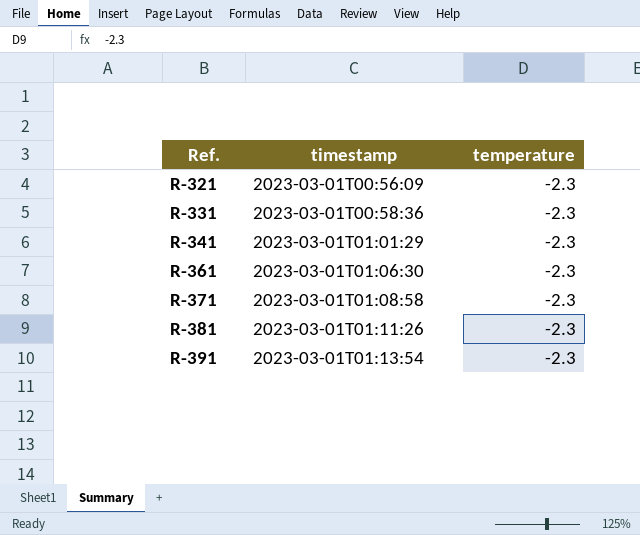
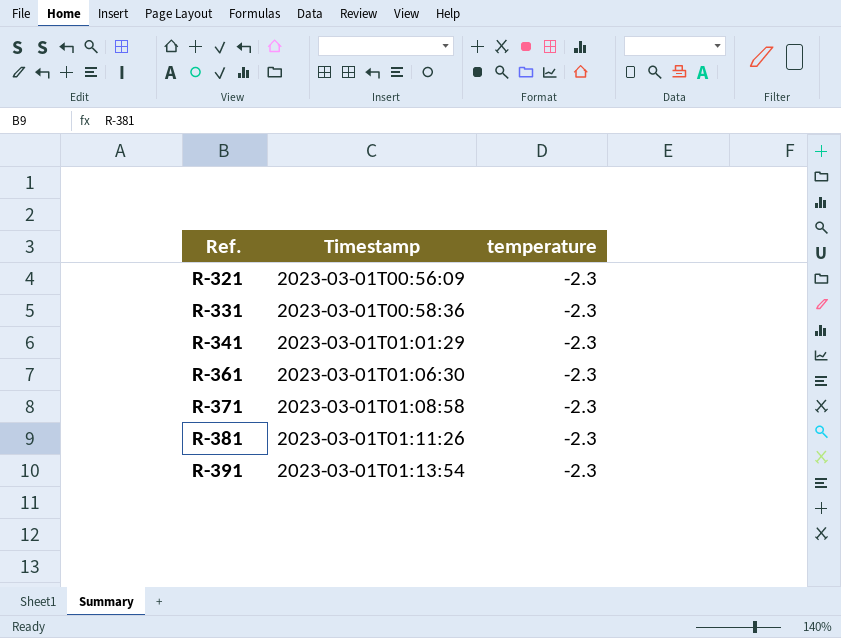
column name: timestamp -> Timestamp

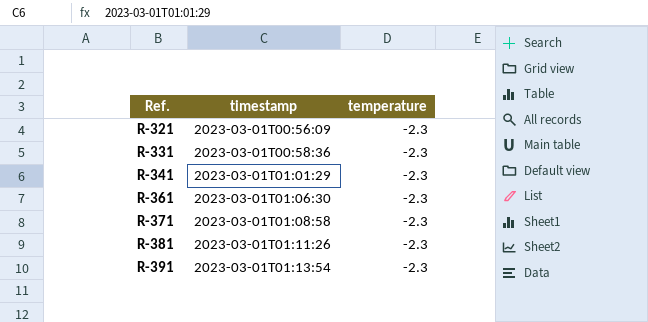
column name: Timestamp -> timestamp

